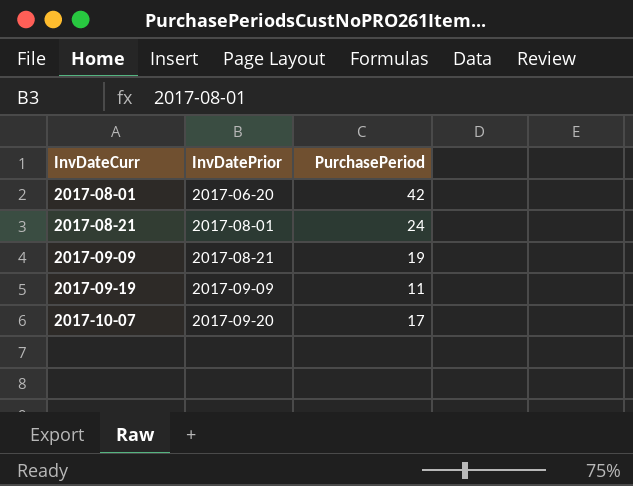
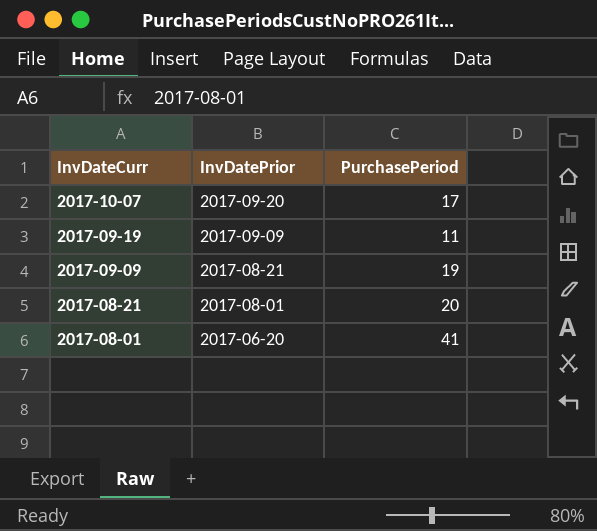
row order: InvDateCurr ascending -> InvDateCurr descending
2017-08-21 | PurchasePeriod: 24 -> 20
2017-08-01 | PurchasePeriod: 42 -> 41

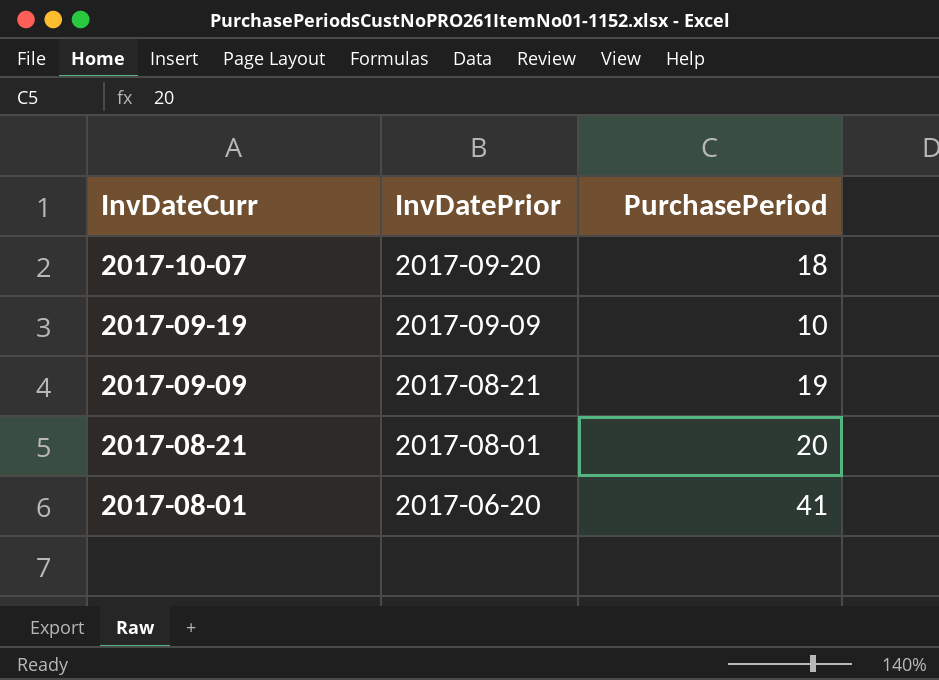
2017-10-07 | PurchasePeriod: 17 -> 18
2017-09-19 | PurchasePeriod: 11 -> 10

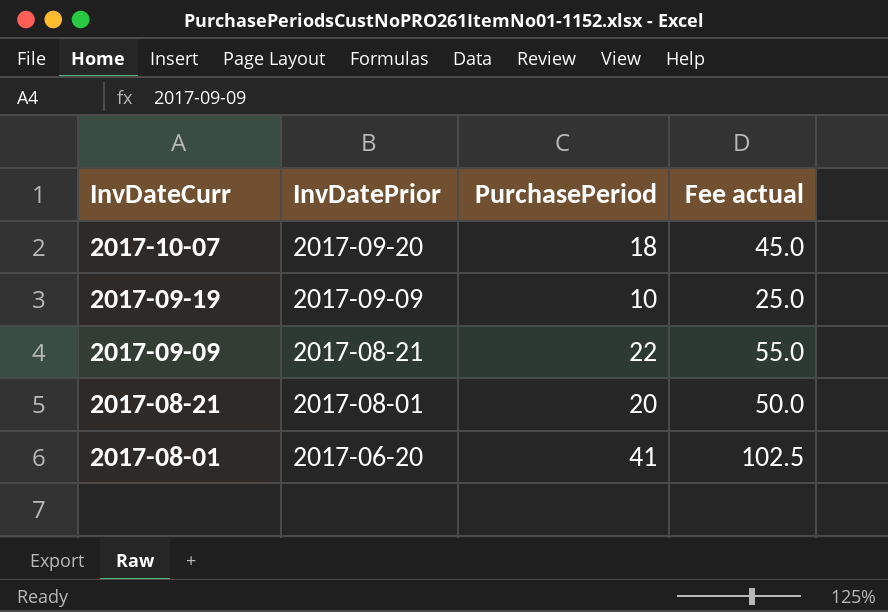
column Fee actual | formula: none -> [PurchasePeriod] * 2.5
2017-09-09 | PurchasePeriod: 19 -> 22

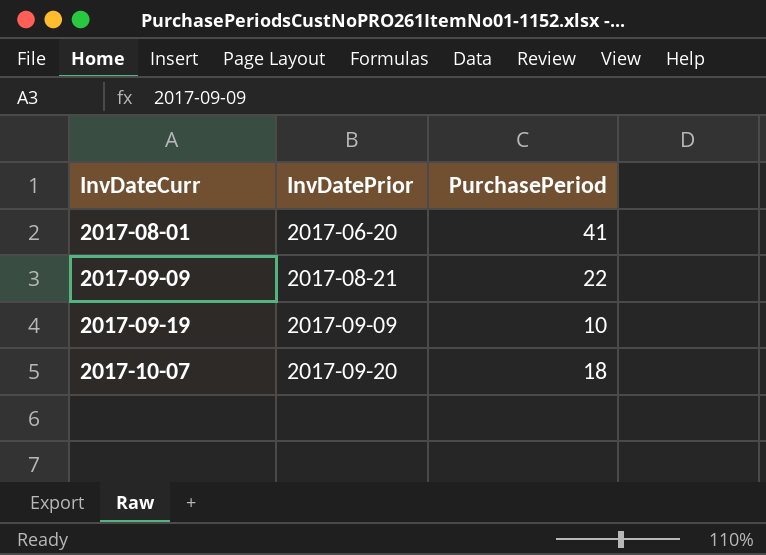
row order: InvDateCurr descending -> InvDateCurr ascending
column Fee actual | formula: [PurchasePeriod] * 2.5 -> none
row 2017-08-21: 2017-08-01 | 20 | 50.0 -> none

